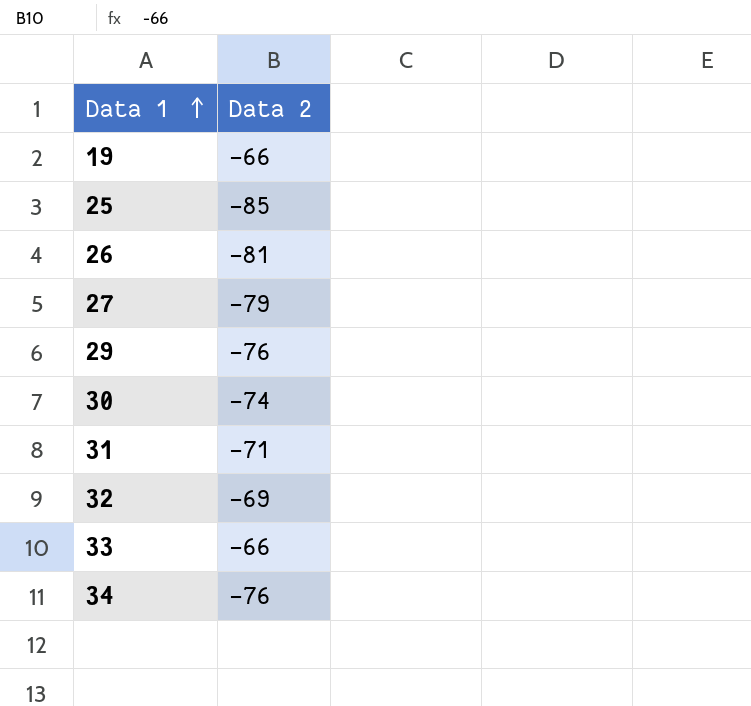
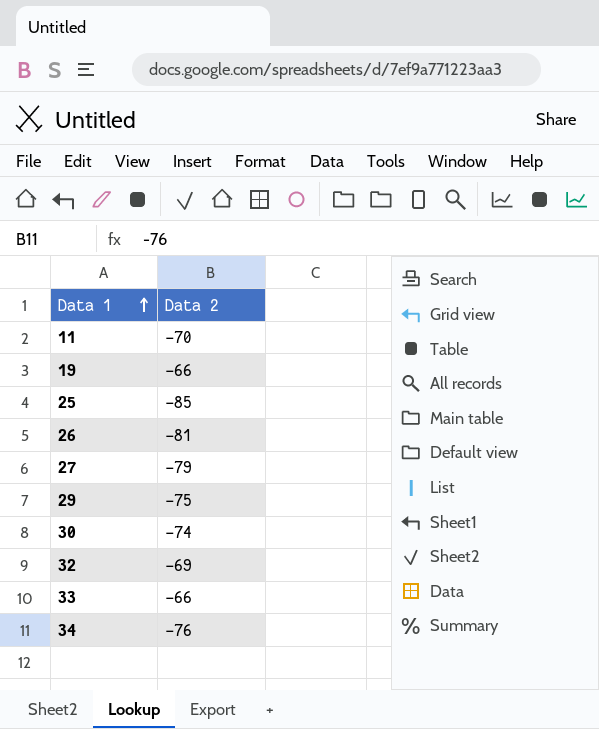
row 31: -71 -> none
row 11: none -> -70
29 | Data 2: -76 -> -75

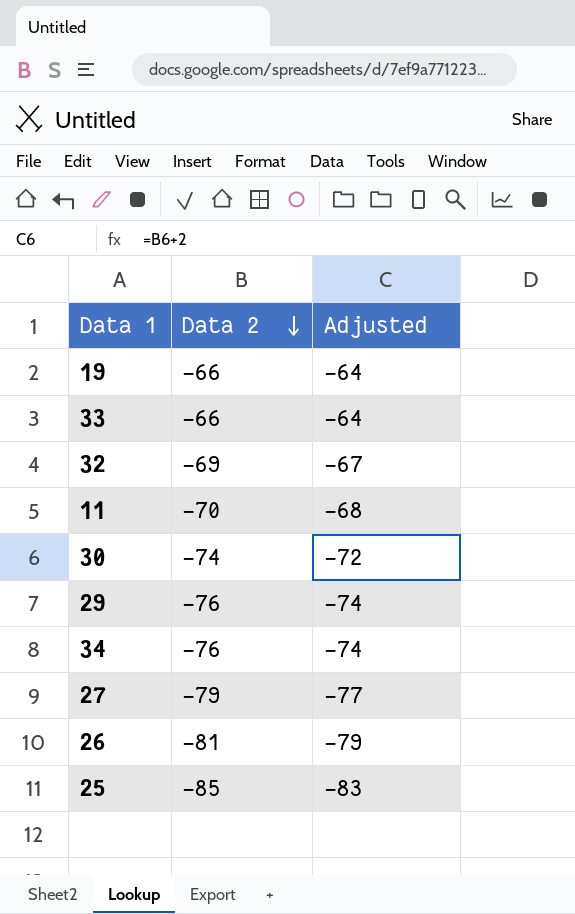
row order: Data 1 ascending -> Data 2 descending
column Adjusted | formula: none -> [Data 2] + 2
29 | Data 2: -75 -> -76

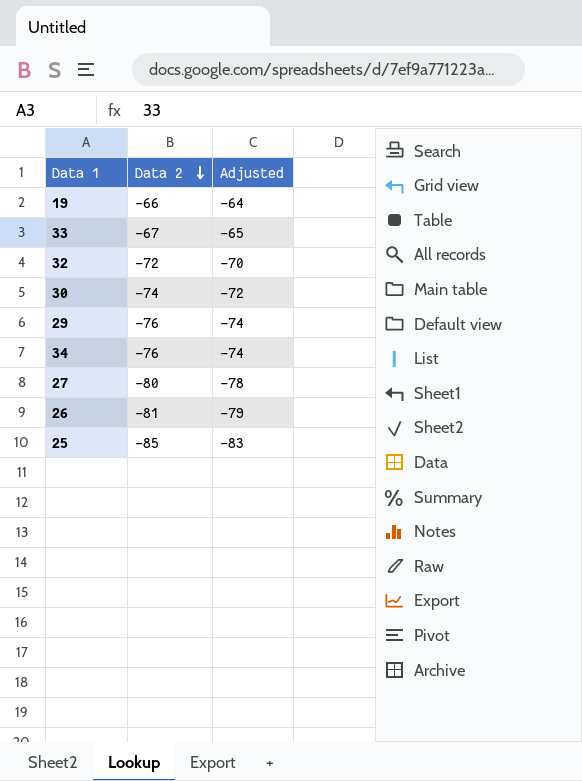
row 11: -70 | -68 -> none
33 | Data 2: -66 -> -67
33 | Adjusted: -64 -> -65
32 | Data 2: -69 -> -72
32 | Adjusted: -67 -> -70
27 | Data 2: -79 -> -80
27 | Adjusted: -77 -> -78

